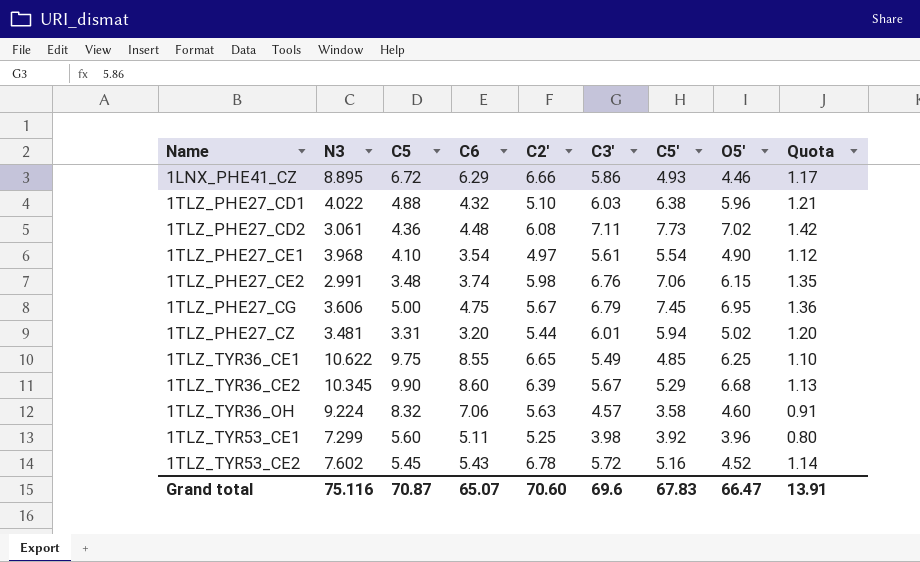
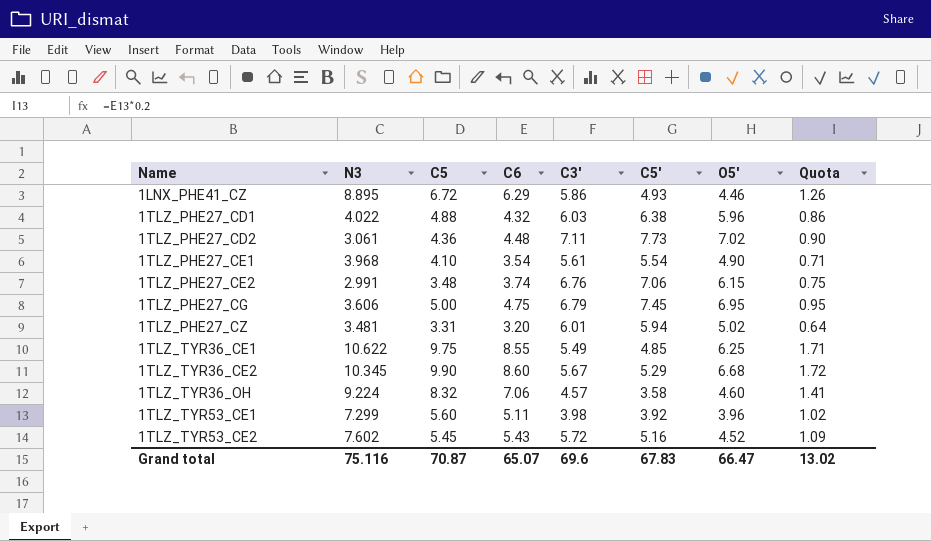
column C2' | position: 5 -> none
column Quota | formula: [C3'] * 0.2 -> [C6] * 0.2
Grand total | Quota: 13.91 -> 13.02

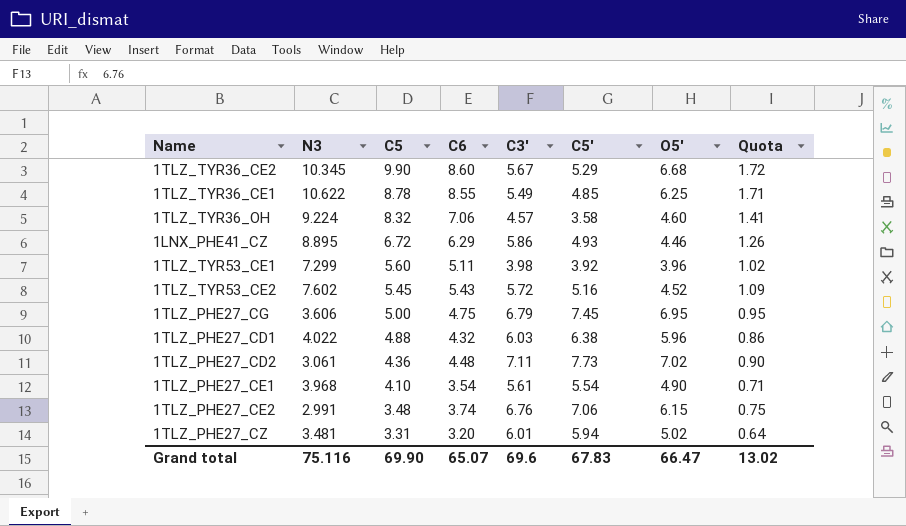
row order: Name ascending -> C5 descending
1TLZ_TYR36_CE1 | C5: 9.75 -> 8.78
Grand total | C5: 70.87 -> 69.90

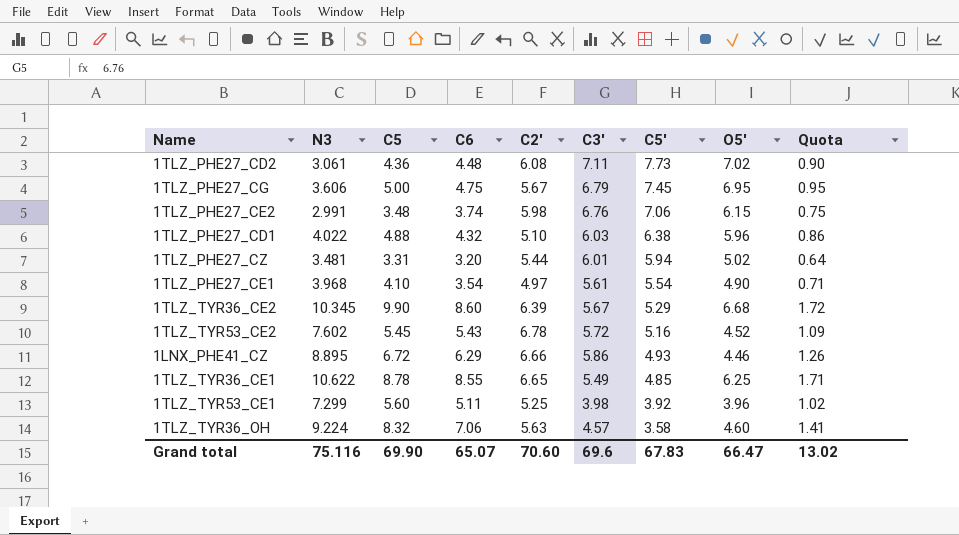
row order: C5 descending -> C5' descending
column C2' | position: none -> 5

